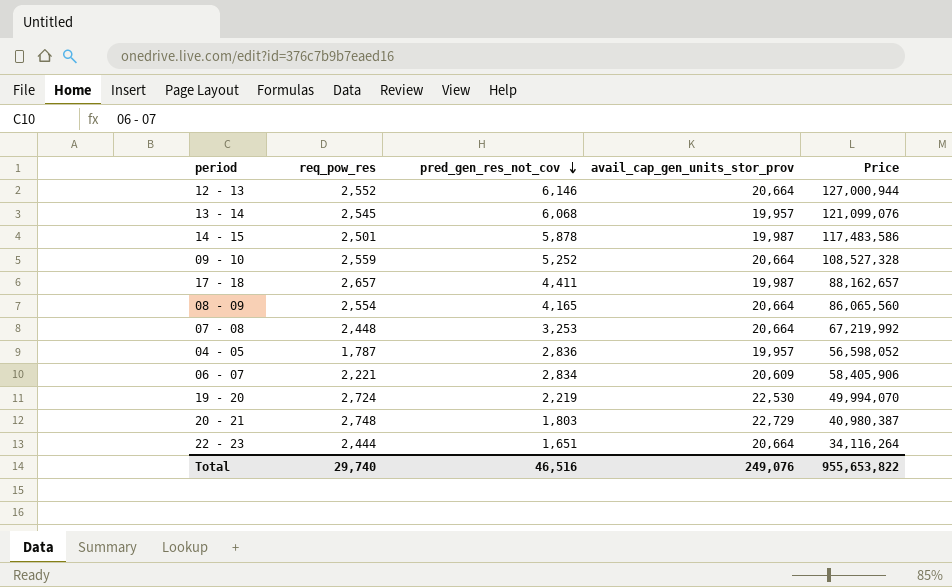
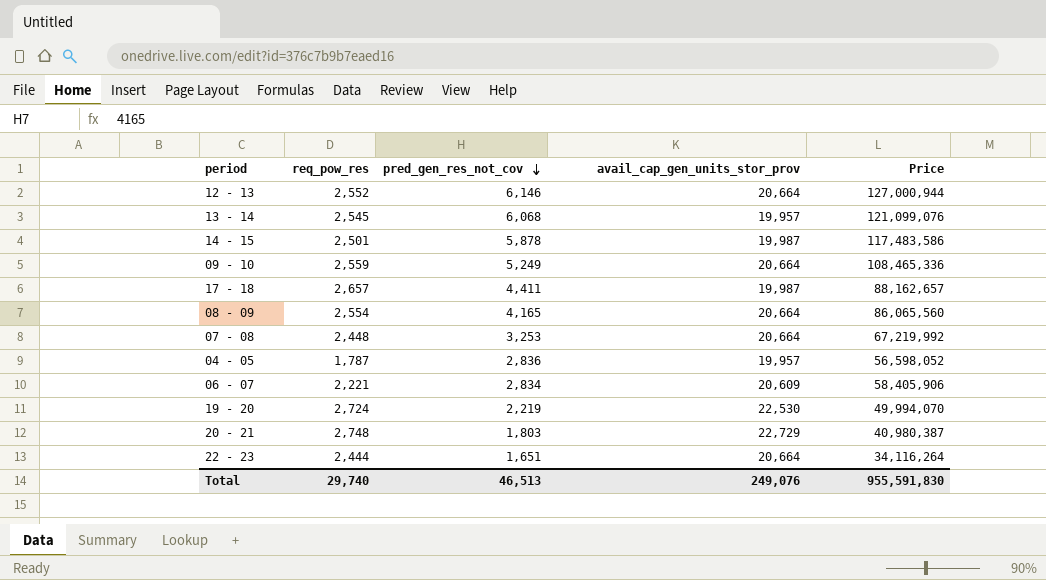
09 - 10 | pred_gen_res_not_cov: 5,252 -> 5,249
09 - 10 | Price: 108,527,328 -> 108,465,336
Total | pred_gen_res_not_cov: 46,516 -> 46,513
Total | Price: 955,653,822 -> 955,591,830

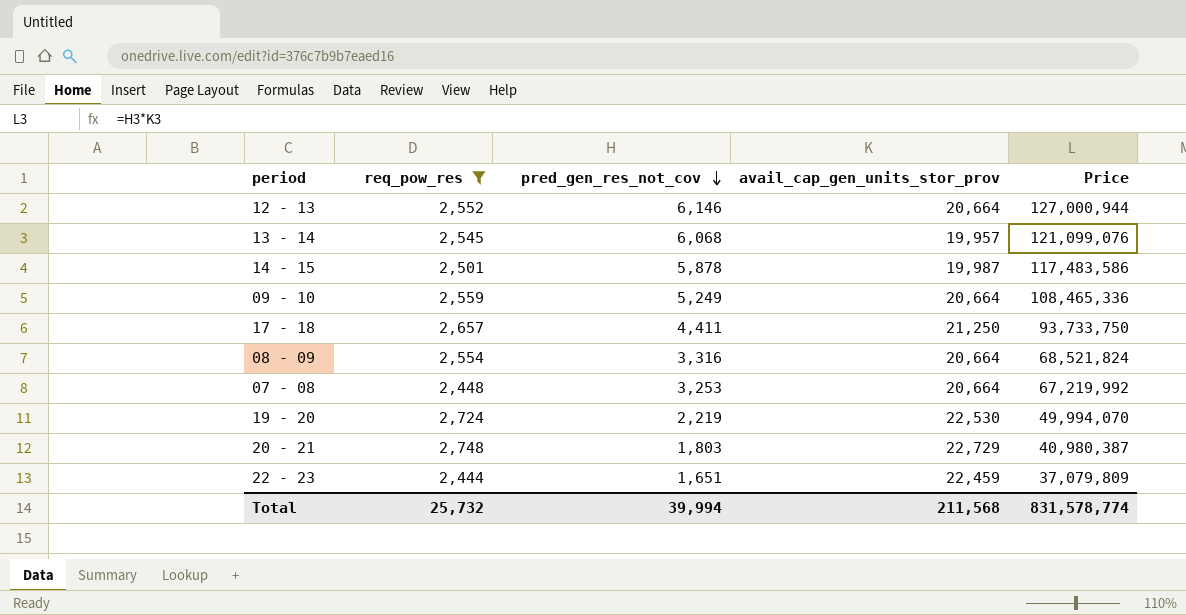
filter: none -> req_pow_res >= 2,444
17 - 18 | avail_cap_gen_units_stor_prov: 19,987 -> 21,250
17 - 18 | Price: 88,162,657 -> 93,733,750
08 - 09 | pred_gen_res_not_cov: 4,165 -> 3,316
08 - 09 | Price: 86,065,560 -> 68,521,824
22 - 23 | avail_cap_gen_units_stor_prov: 20,664 -> 22,459
22 - 23 | Price: 34,116,264 -> 37,079,809
Total | req_pow_res: 29,740 -> 25,732
Total | pred_gen_res_not_cov: 46,513 -> 39,994
Total | avail_cap_gen_units_stor_prov: 249,076 -> 211,568
Total | Price: 955,591,830 -> 831,578,774

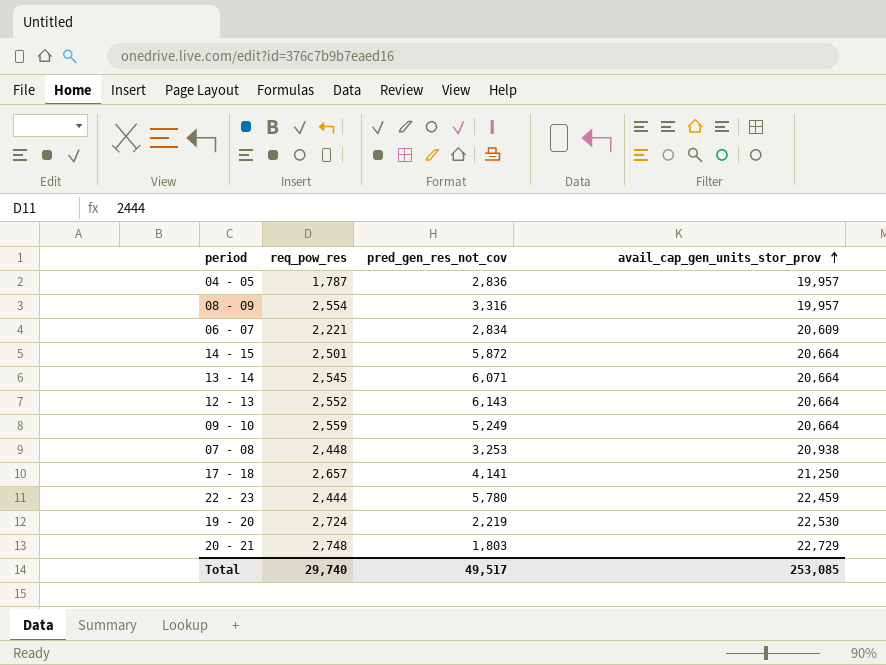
filter: req_pow_res >= 2,444 -> none
row order: pred_gen_res_not_cov descending -> avail_cap_gen_units_stor_prov ascending
column Price | formula: [pred_gen_res_not_cov] * [avail_cap_gen_units_stor_prov] -> none
08 - 09 | avail_cap_gen_units_stor_prov: 20,664 -> 19,957
14 - 15 | pred_gen_res_not_cov: 5,878 -> 5,872
14 - 15 | avail_cap_gen_units_stor_prov: 19,987 -> 20,664
13 - 14 | pred_gen_res_not_cov: 6,068 -> 6,071
13 - 14 | avail_cap_gen_units_stor_prov: 19,957 -> 20,664
12 - 13 | pred_gen_res_not_cov: 6,146 -> 6,143
07 - 08 | avail_cap_gen_units_stor_prov: 20,664 -> 20,938
17 - 18 | pred_gen_res_not_cov: 4,411 -> 4,141
22 - 23 | pred_gen_res_not_cov: 1,651 -> 5,780
Total | req_pow_res: 25,732 -> 29,740
Total | pred_gen_res_not_cov: 39,994 -> 49,517
Total | avail_cap_gen_units_stor_prov: 211,568 -> 253,085

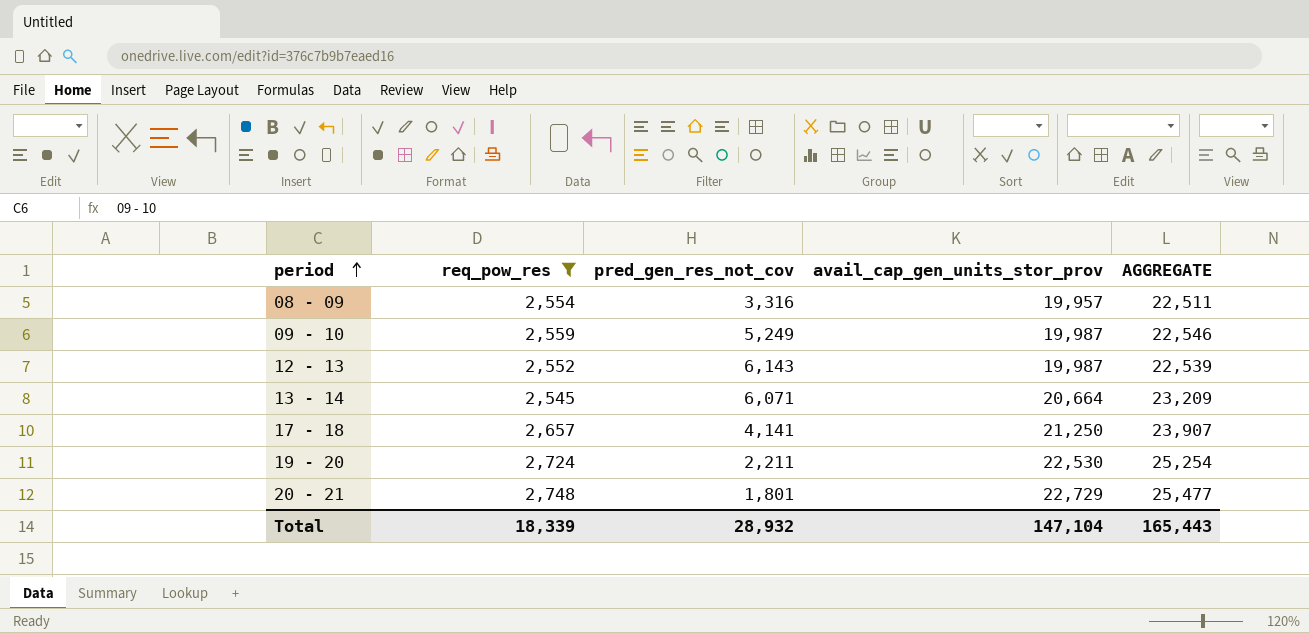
filter: none -> req_pow_res >= 2,545
row order: avail_cap_gen_units_stor_prov ascending -> period ascending
column AGGREGATE | formula: none -> [req_pow_res] + [avail_cap_gen_units_stor_prov]
09 - 10 | avail_cap_gen_units_stor_prov: 20,664 -> 19,987
12 - 13 | avail_cap_gen_units_stor_prov: 20,664 -> 19,987
19 - 20 | pred_gen_res_not_cov: 2,219 -> 2,211
20 - 21 | pred_gen_res_not_cov: 1,803 -> 1,801
Total | req_pow_res: 29,740 -> 18,339
Total | pred_gen_res_not_cov: 49,517 -> 28,932
Total | avail_cap_gen_units_stor_prov: 253,085 -> 147,104

